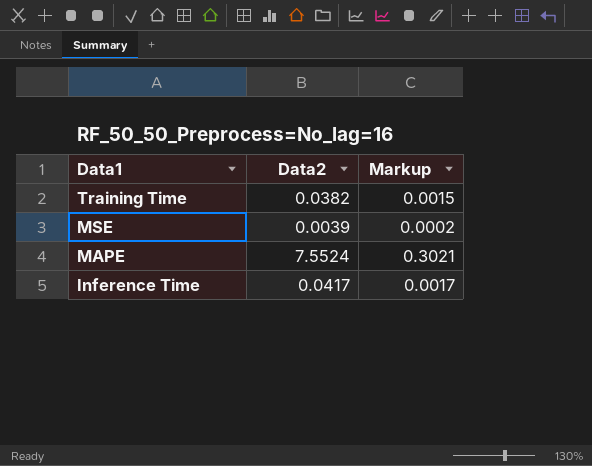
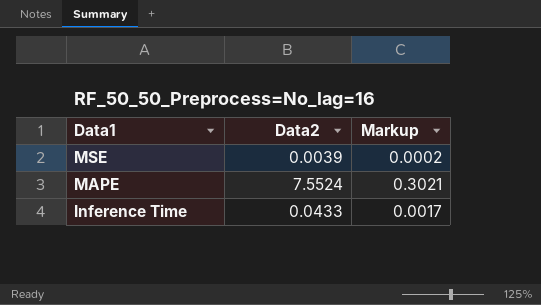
row Training Time: 0.0382 | 0.0015 -> none
Inference Time | Data2: 0.0417 -> 0.0433

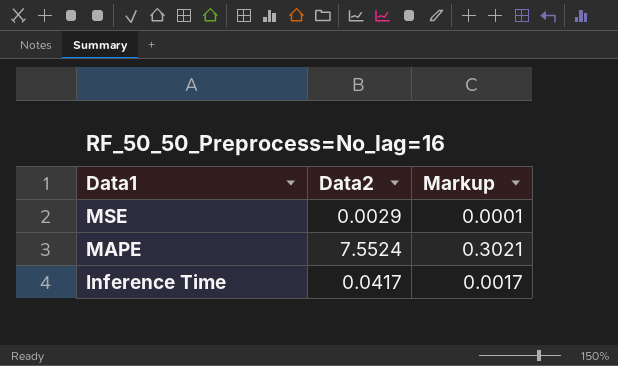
MSE | Data2: 0.0039 -> 0.0029
MSE | Markup: 0.0002 -> 0.0001
Inference Time | Data2: 0.0433 -> 0.0417

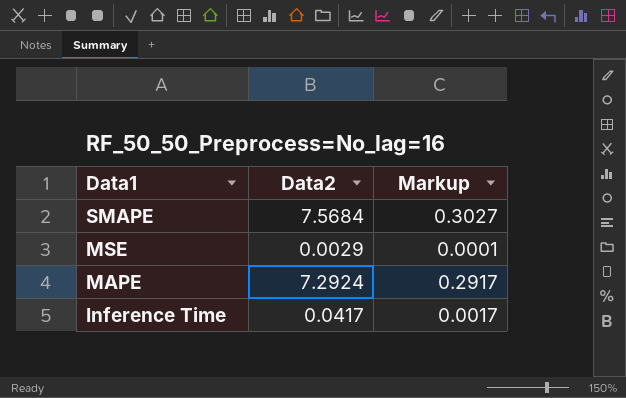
row SMAPE: none -> 7.5684 | 0.3027
MAPE | Data2: 7.5524 -> 7.2924
MAPE | Markup: 0.3021 -> 0.2917

